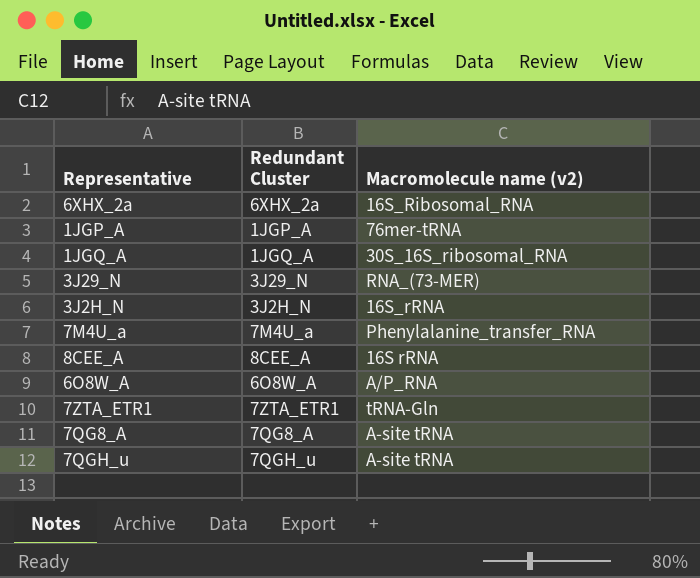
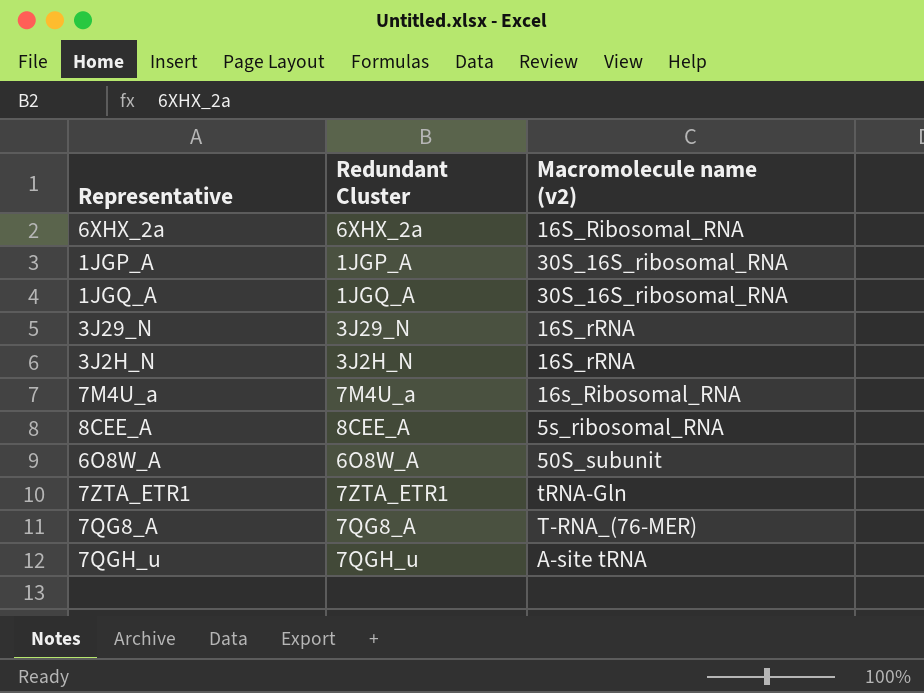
1JGP_A | Macromolecule name (v2): 76mer-tRNA -> 30S_16S_ribosomal_RNA
3J29_N | Macromolecule name (v2): RNA_(73-MER) -> 16S_rRNA
7M4U_a | Macromolecule name (v2): Phenylalanine_transfer_RNA -> 16s_Ribosomal_RNA
8CEE_A | Macromolecule name (v2): 16S rRNA -> 5s_ribosomal_RNA
6O8W_A | Macromolecule name (v2): A/P_RNA -> 50S_subunit
7QG8_A | Macromolecule name (v2): A-site tRNA -> T-RNA_(76-MER)

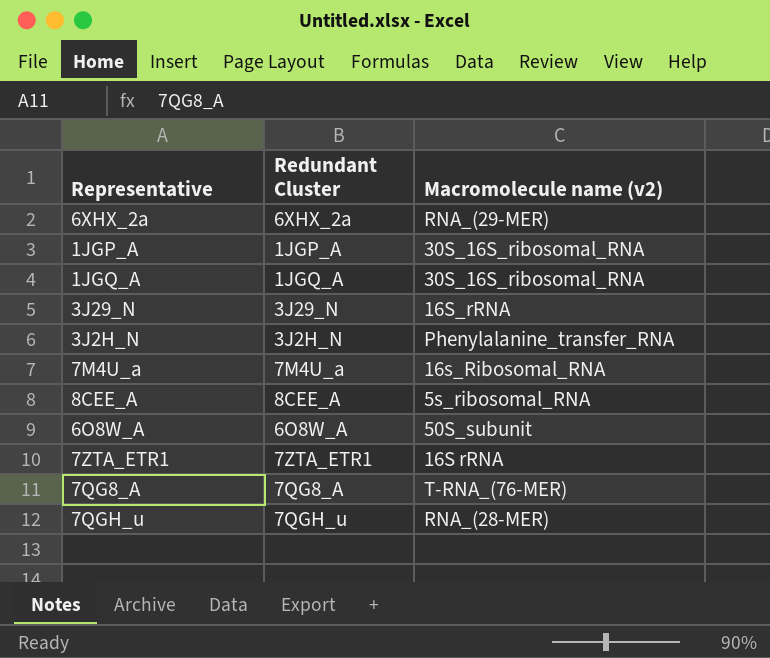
6XHX_2a | Macromolecule name (v2): 16S_Ribosomal_RNA -> RNA_(29-MER)
3J2H_N | Macromolecule name (v2): 16S_rRNA -> Phenylalanine_transfer_RNA
7ZTA_ETR1 | Macromolecule name (v2): tRNA-Gln -> 16S rRNA
7QGH_u | Macromolecule name (v2): A-site tRNA -> RNA_(28-MER)

